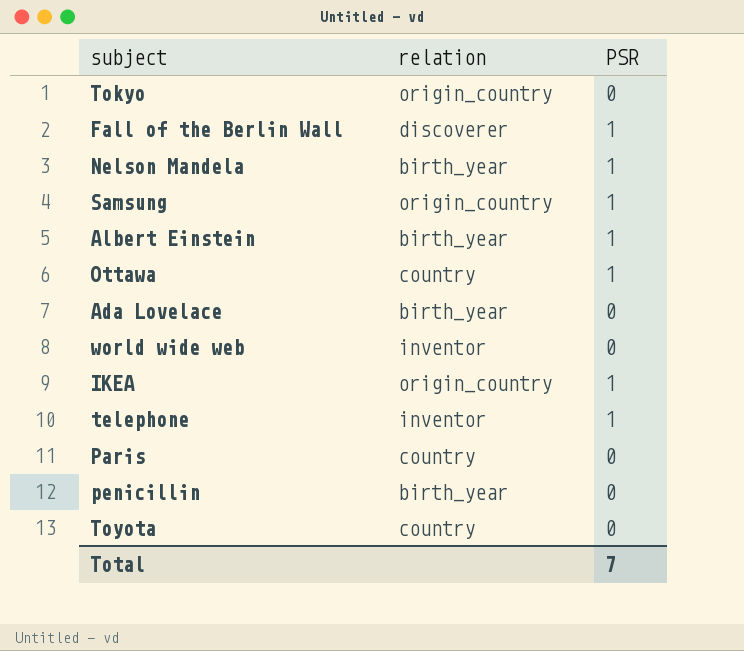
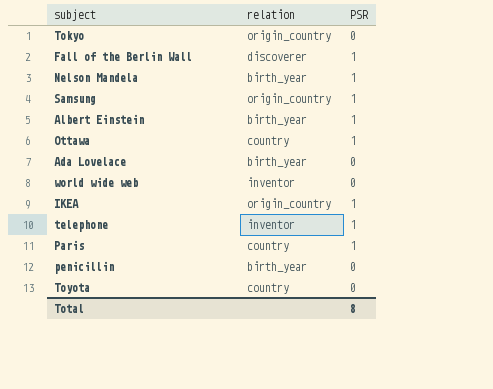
Paris | PSR: 0 -> 1
Total | PSR: 7 -> 8

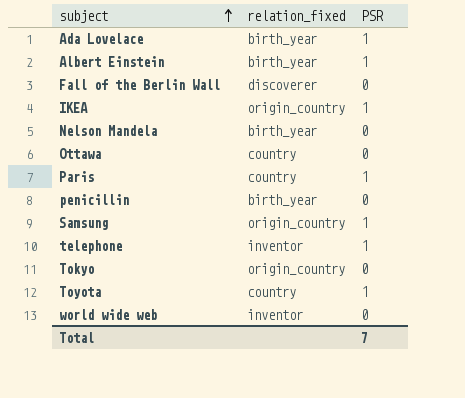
row order: none -> subject ascending
column name: relation -> relation_fixed
Ada Lovelace | PSR: 0 -> 1
Fall of the Berlin Wall | PSR: 1 -> 0
Nelson Mandela | PSR: 1 -> 0
Ottawa | PSR: 1 -> 0
Toyota | PSR: 0 -> 1
Total | PSR: 8 -> 7

